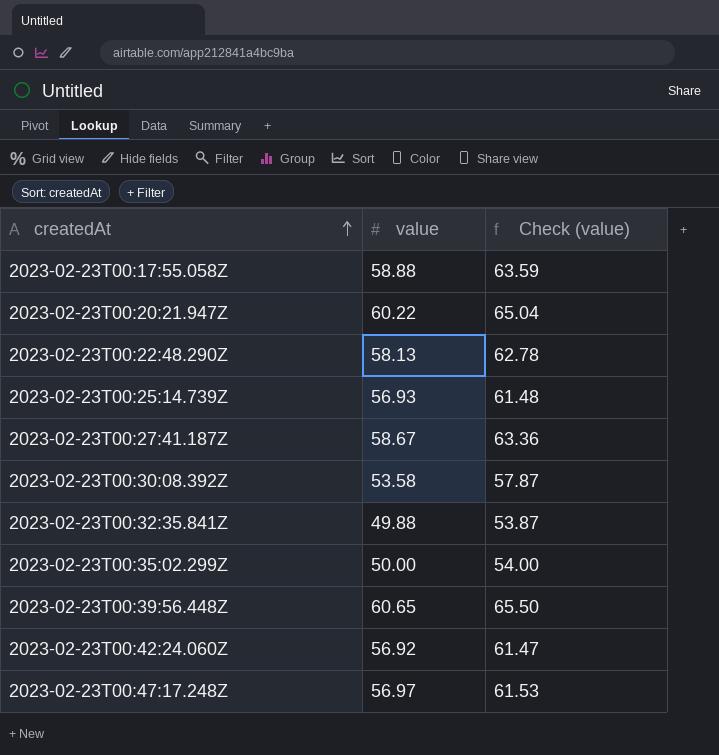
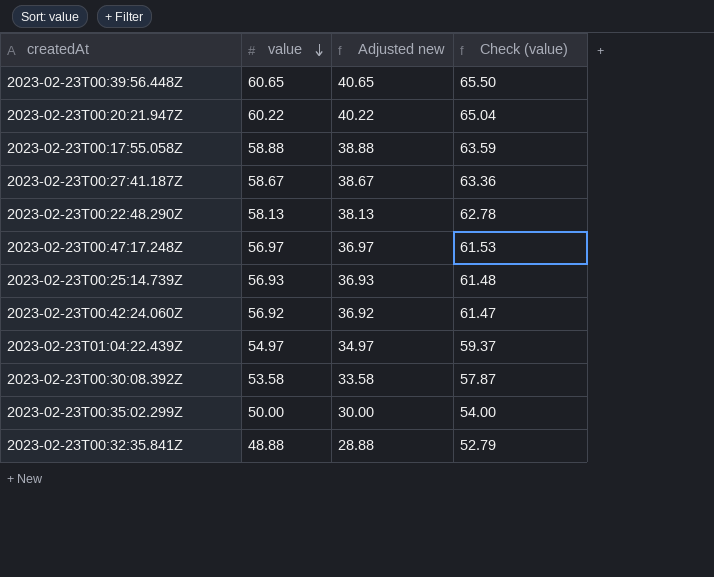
row order: createdAt ascending -> value descending
column Adjusted new | formula: none -> [value] - 20
row 2023-02-23T01:04:22.439Z: none -> 54.97 | 34.97 | 59.37
2023-02-23T00:32:35.841Z | value: 49.88 -> 48.88
2023-02-23T00:32:35.841Z | Check (value): 53.87 -> 52.79

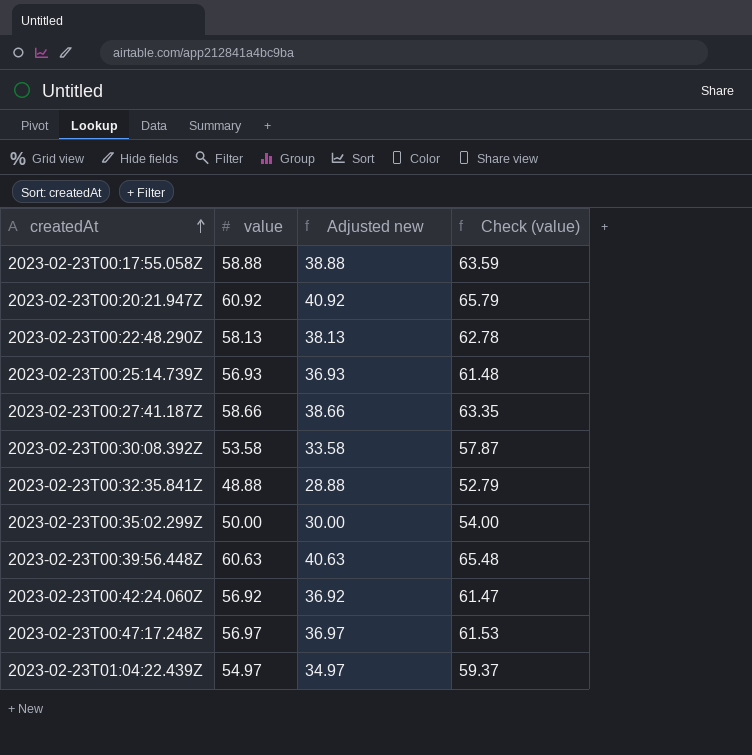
row order: value descending -> createdAt ascending
2023-02-23T00:20:21.947Z | value: 60.22 -> 60.92
2023-02-23T00:20:21.947Z | Adjusted new: 40.22 -> 40.92
2023-02-23T00:20:21.947Z | Check (value): 65.04 -> 65.79
2023-02-23T00:27:41.187Z | value: 58.67 -> 58.66
2023-02-23T00:27:41.187Z | Adjusted new: 38.67 -> 38.66
2023-02-23T00:27:41.187Z | Check (value): 63.36 -> 63.35
2023-02-23T00:39:56.448Z | value: 60.65 -> 60.63
2023-02-23T00:39:56.448Z | Adjusted new: 40.65 -> 40.63
2023-02-23T00:39:56.448Z | Check (value): 65.50 -> 65.48

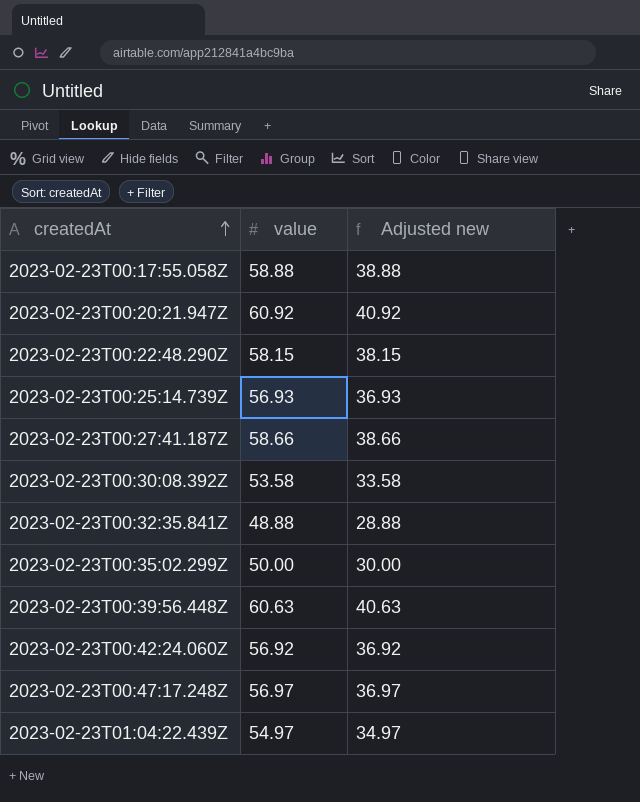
column Check (value) | formula: [value] * 1.08 -> none
2023-02-23T00:22:48.290Z | value: 58.13 -> 58.15
2023-02-23T00:22:48.290Z | Adjusted new: 38.13 -> 38.15

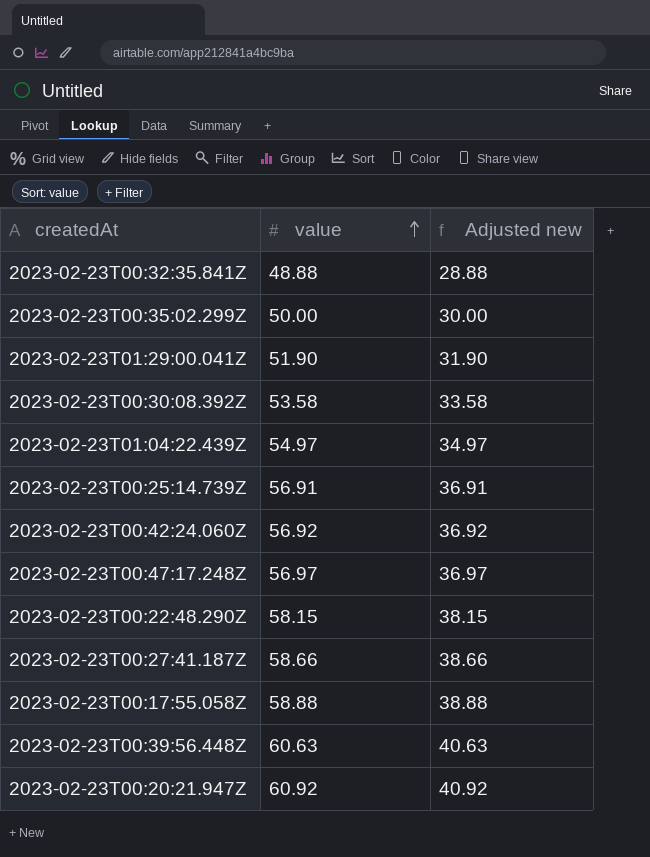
row order: createdAt ascending -> value ascending
row 2023-02-23T01:29:00.041Z: none -> 51.90 | 31.90
2023-02-23T00:25:14.739Z | value: 56.93 -> 56.91
2023-02-23T00:25:14.739Z | Adjusted new: 36.93 -> 36.91

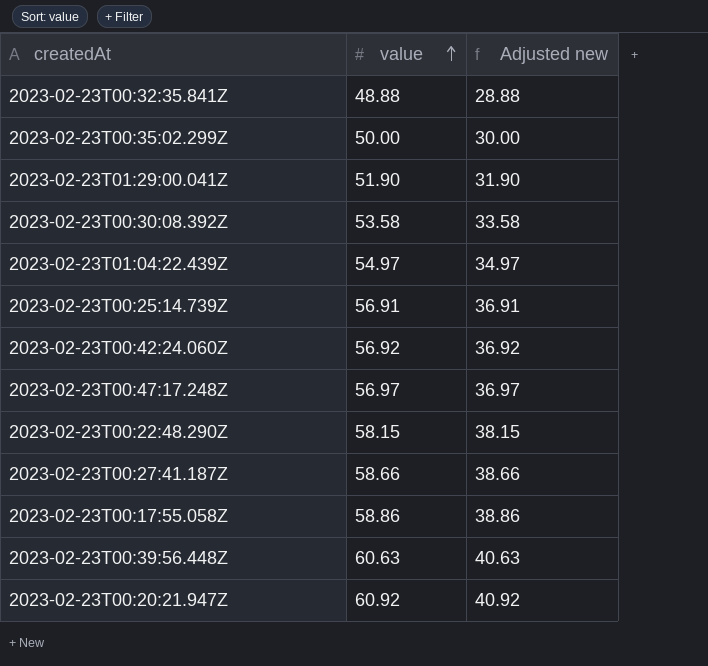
2023-02-23T00:17:55.058Z | value: 58.88 -> 58.86
2023-02-23T00:17:55.058Z | Adjusted new: 38.88 -> 38.86

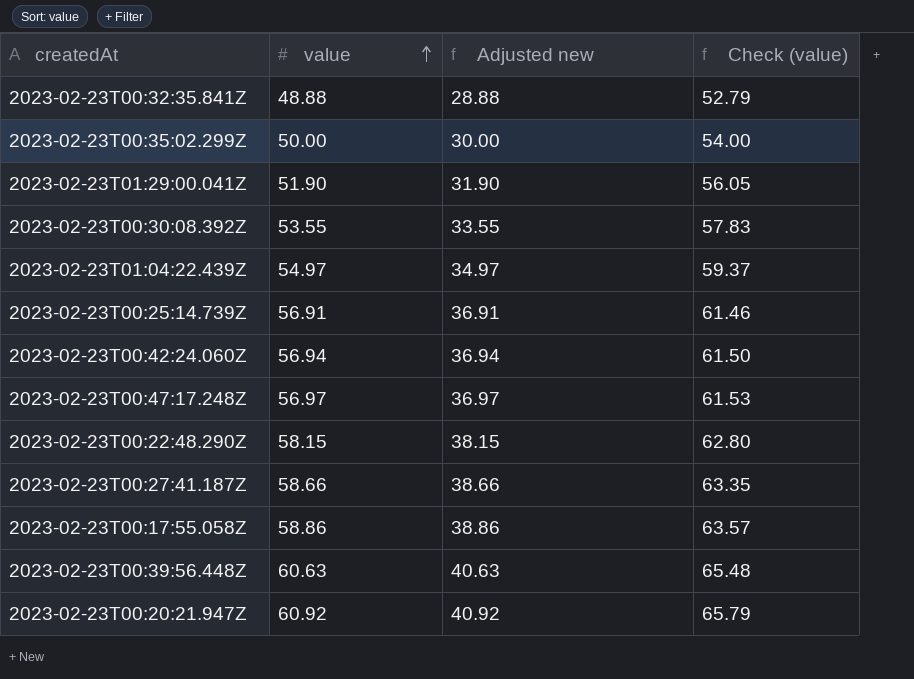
column Check (value) | formula: none -> [value] * 1.08
2023-02-23T00:30:08.392Z | value: 53.58 -> 53.55
2023-02-23T00:30:08.392Z | Adjusted new: 33.58 -> 33.55
2023-02-23T00:42:24.060Z | value: 56.92 -> 56.94
2023-02-23T00:42:24.060Z | Adjusted new: 36.92 -> 36.94

